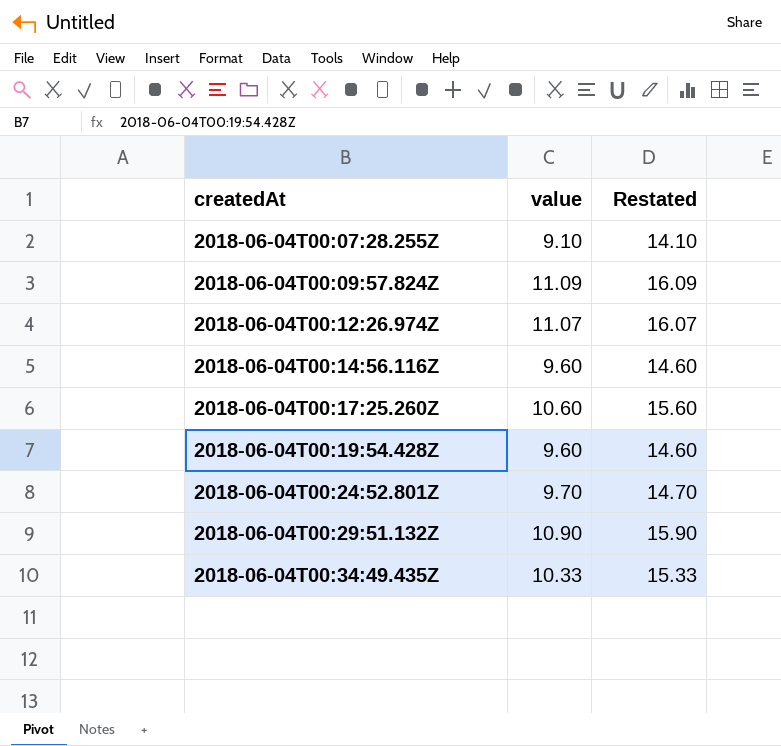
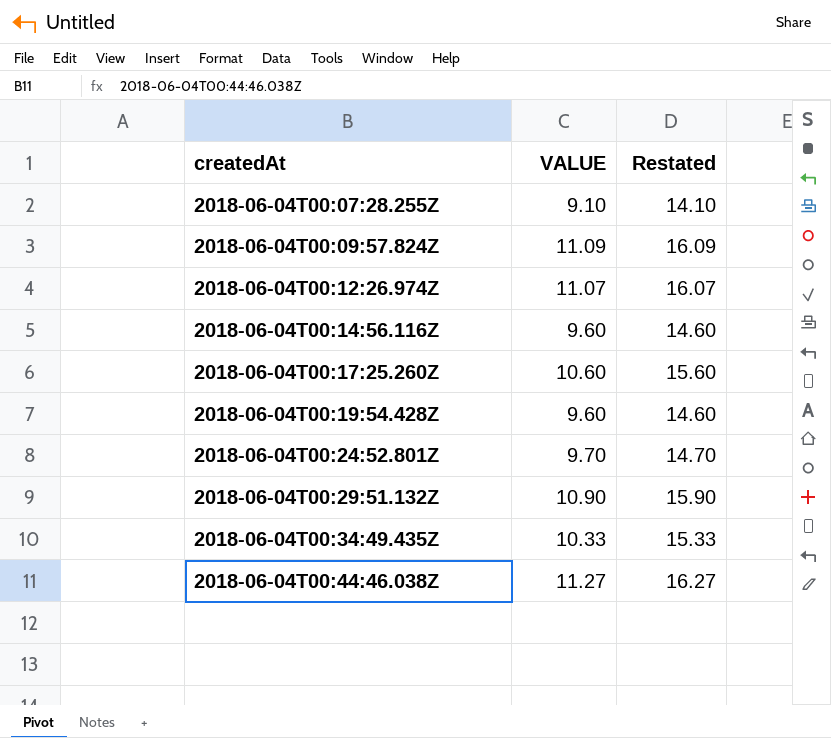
column name: value -> VALUE
row 2018-06-04T00:44:46.038Z: none -> 11.27 | 16.27

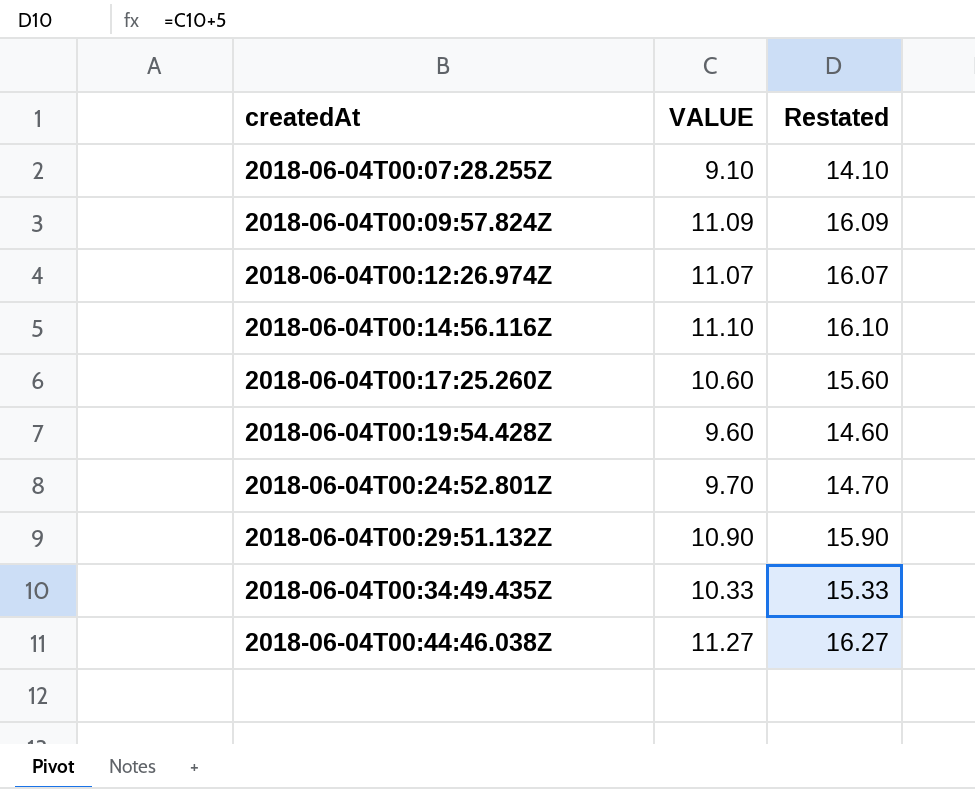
2018-06-04T00:14:56.116Z | VALUE: 9.60 -> 11.10
2018-06-04T00:14:56.116Z | Restated: 14.60 -> 16.10

